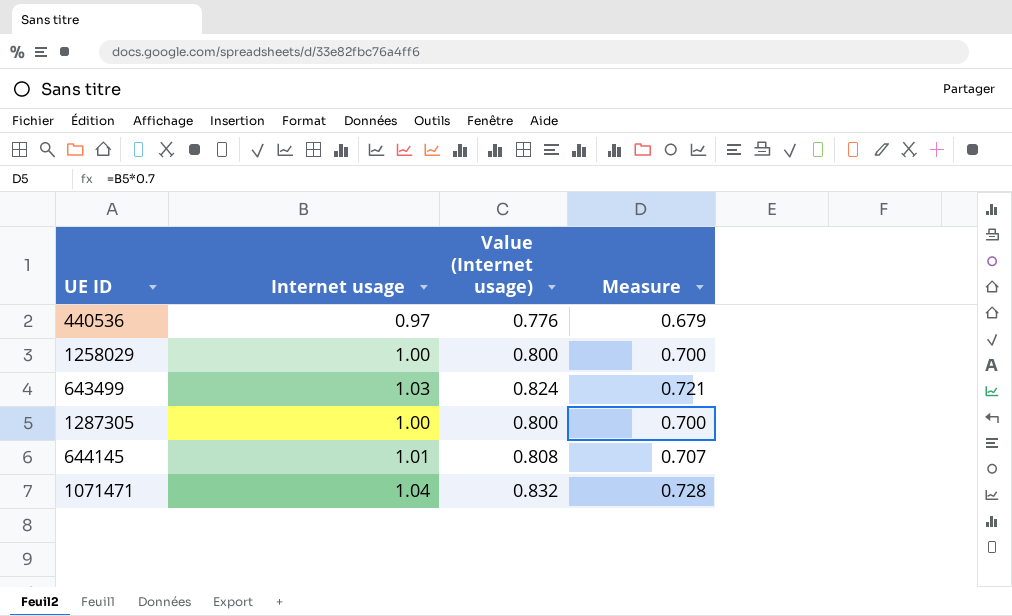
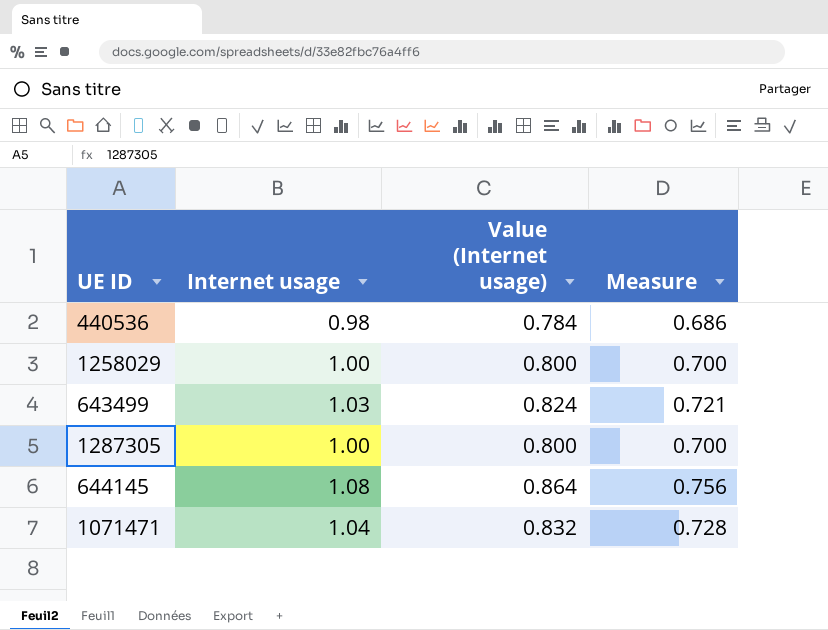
440536 | Internet usage: 0.97 -> 0.98
440536 | Value (Internet usage): 0.776 -> 0.784
440536 | Measure: 0.679 -> 0.686
644145 | Internet usage: 1.01 -> 1.08
644145 | Value (Internet usage): 0.808 -> 0.864
644145 | Measure: 0.707 -> 0.756

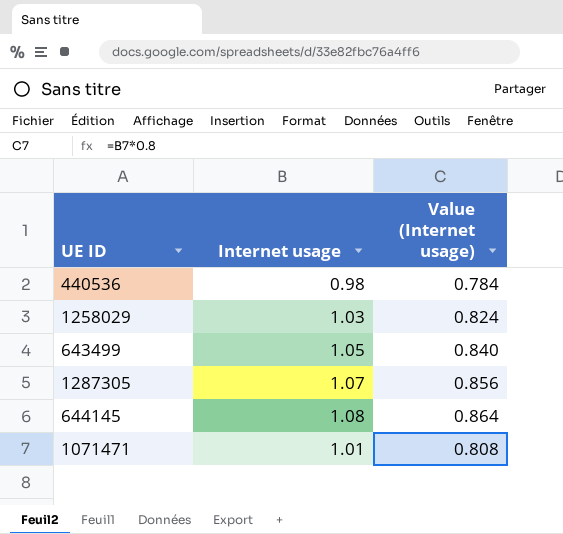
column Measure | formula: [Internet usage] * 0.7 -> none
1258029 | Internet usage: 1.00 -> 1.03
1258029 | Value (Internet usage): 0.800 -> 0.824
643499 | Internet usage: 1.03 -> 1.05
643499 | Value (Internet usage): 0.824 -> 0.840
1287305 | Internet usage: 1.00 -> 1.07
1287305 | Value (Internet usage): 0.800 -> 0.856
1071471 | Internet usage: 1.04 -> 1.01
1071471 | Value (Internet usage): 0.832 -> 0.808

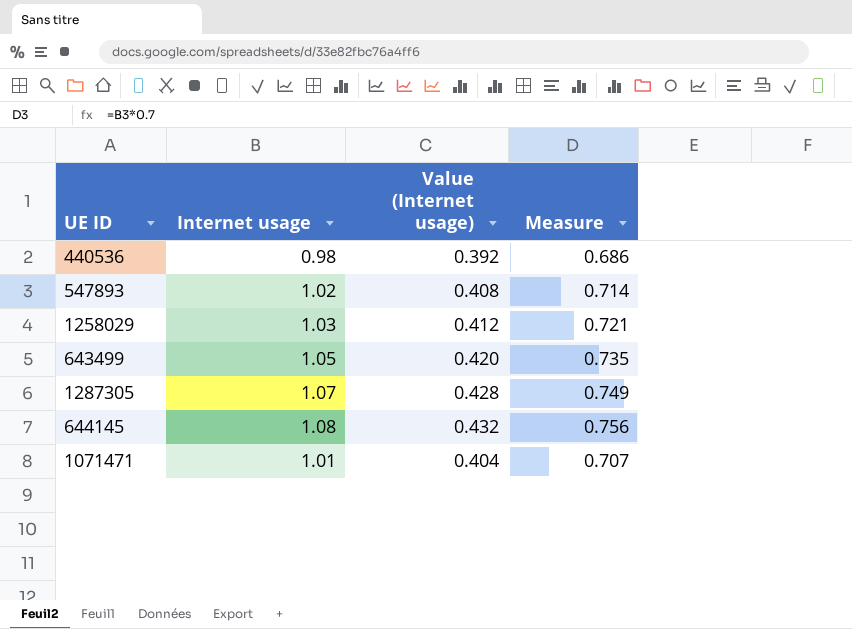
column Value (Internet usage) | formula: [Internet usage] * 0.8 -> [Internet usage] * 0.4
column Measure | formula: none -> [Internet usage] * 0.7
row 547893: none -> 1.02 | 0.408 | 0.714

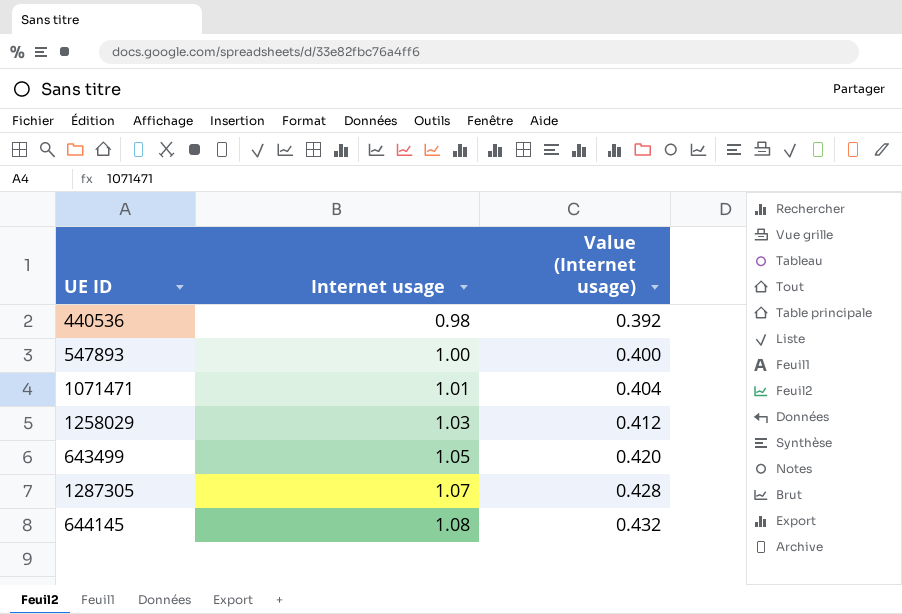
row order: none -> Internet usage ascending
column Measure | formula: [Internet usage] * 0.7 -> none
547893 | Internet usage: 1.02 -> 1.00
547893 | Value (Internet usage): 0.408 -> 0.400

